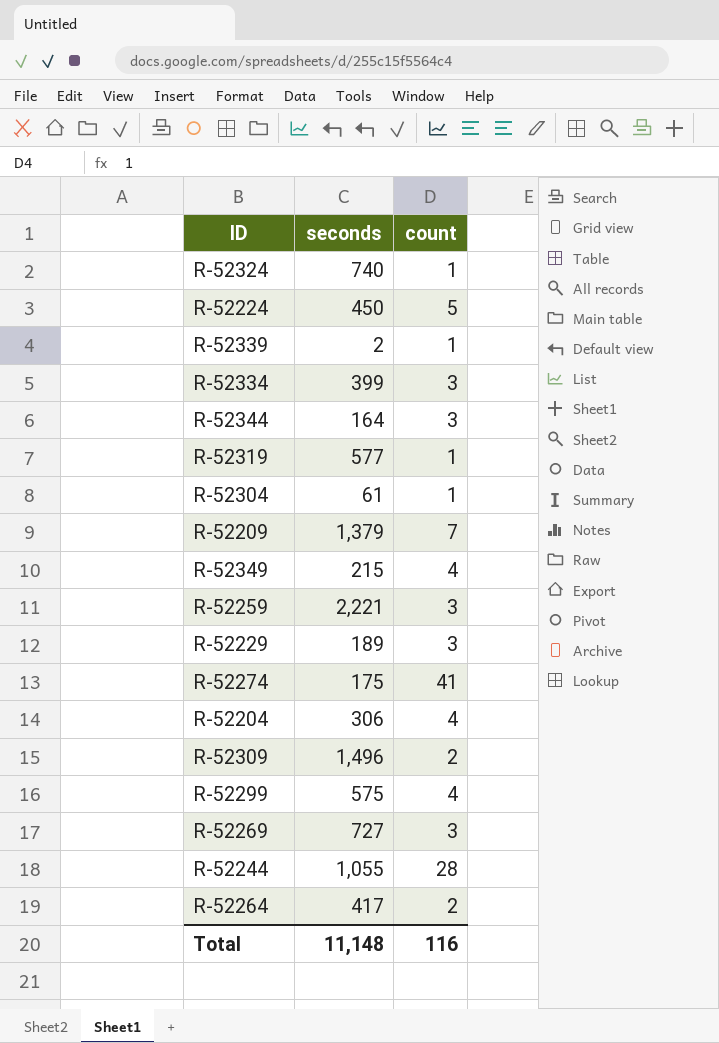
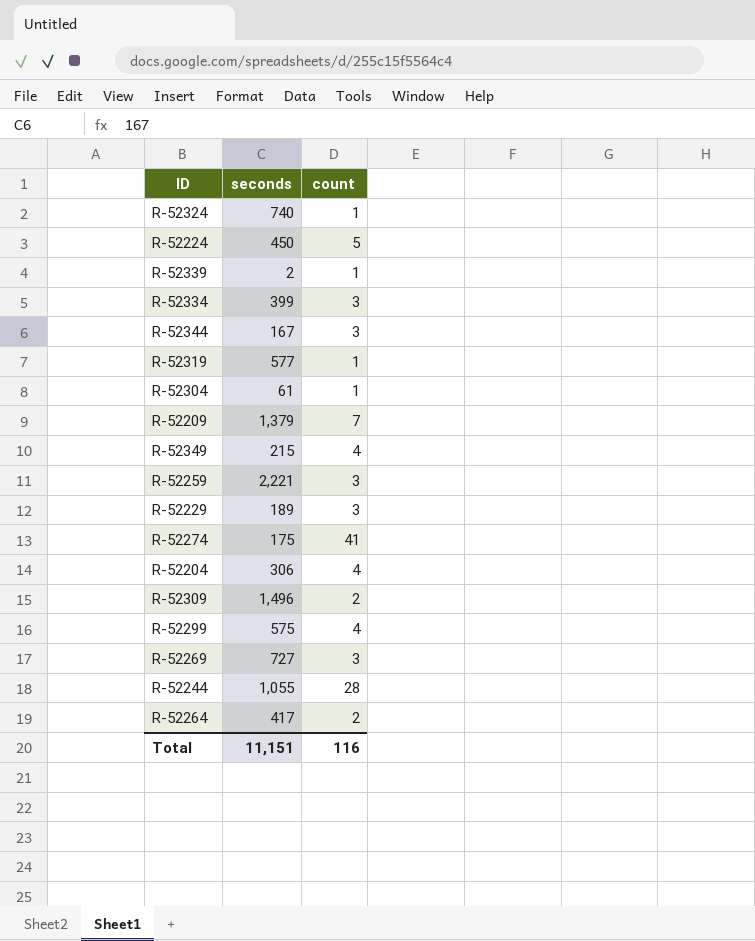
R-52344 | seconds: 164 -> 167
Total | seconds: 11,148 -> 11,151

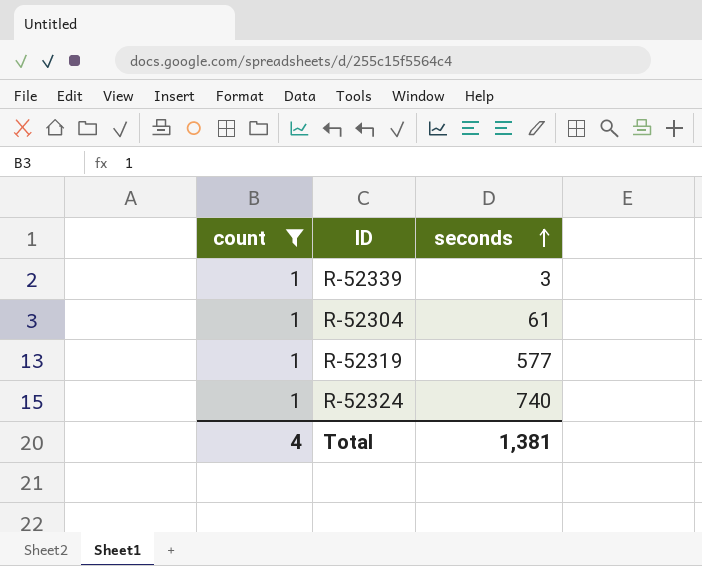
filter: none -> count = 1
row order: none -> seconds ascending
column count | position: 3 -> 1
R-52339 | seconds: 2 -> 3
Total | count: 116 -> 4
Total | seconds: 11,151 -> 1,381

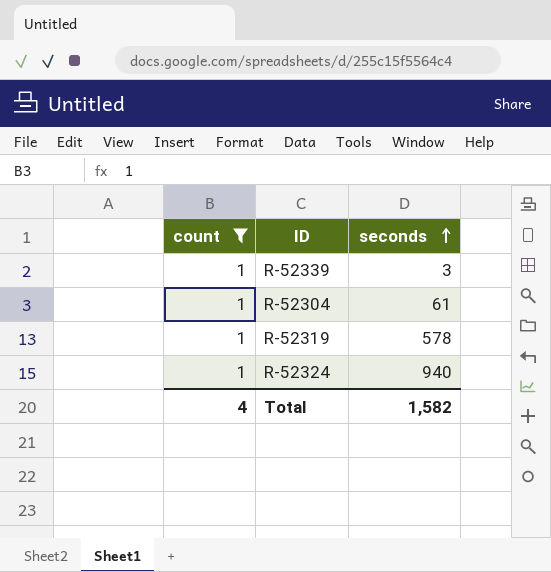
R-52319 | seconds: 577 -> 578
R-52324 | seconds: 740 -> 940
Total | seconds: 1,381 -> 1,582

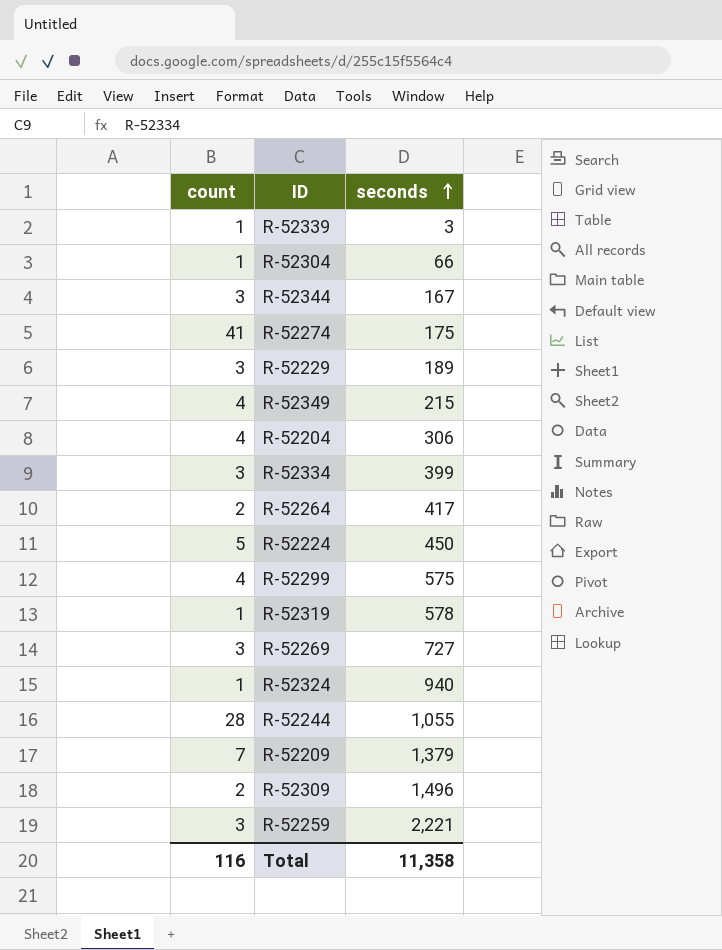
filter: count = 1 -> none
R-52304 | seconds: 61 -> 66
Total | count: 4 -> 116
Total | seconds: 1,582 -> 11,358

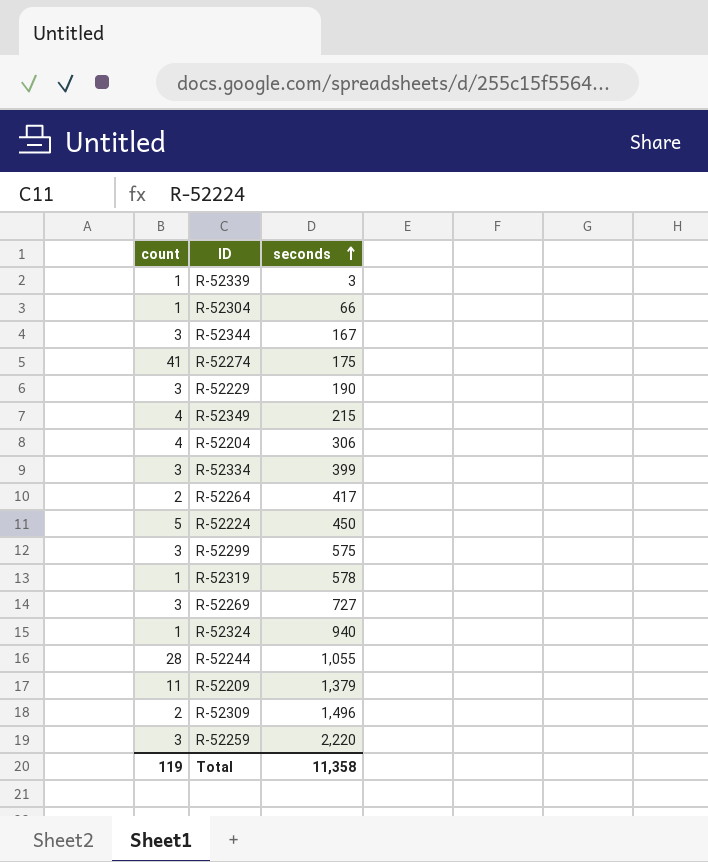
R-52229 | seconds: 189 -> 190
R-52299 | count: 4 -> 3
R-52209 | count: 7 -> 11
R-52259 | seconds: 2,221 -> 2,220
Total | count: 116 -> 119

